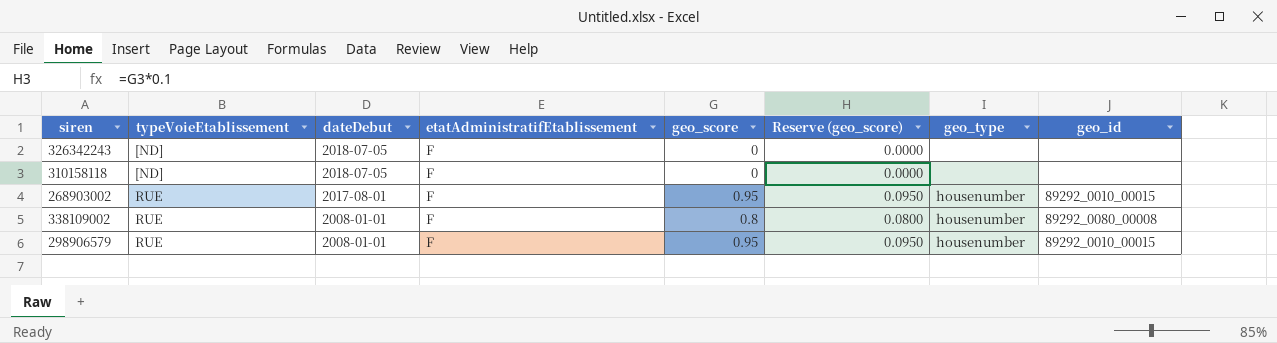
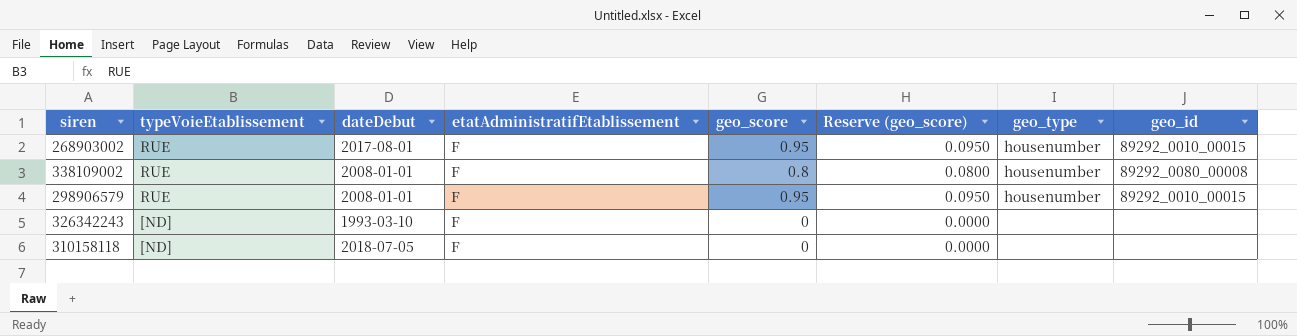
row order: typeVoieEtablissement ascending -> typeVoieEtablissement descending
326342243 | dateDebut: 2018-07-05 -> 1993-03-10

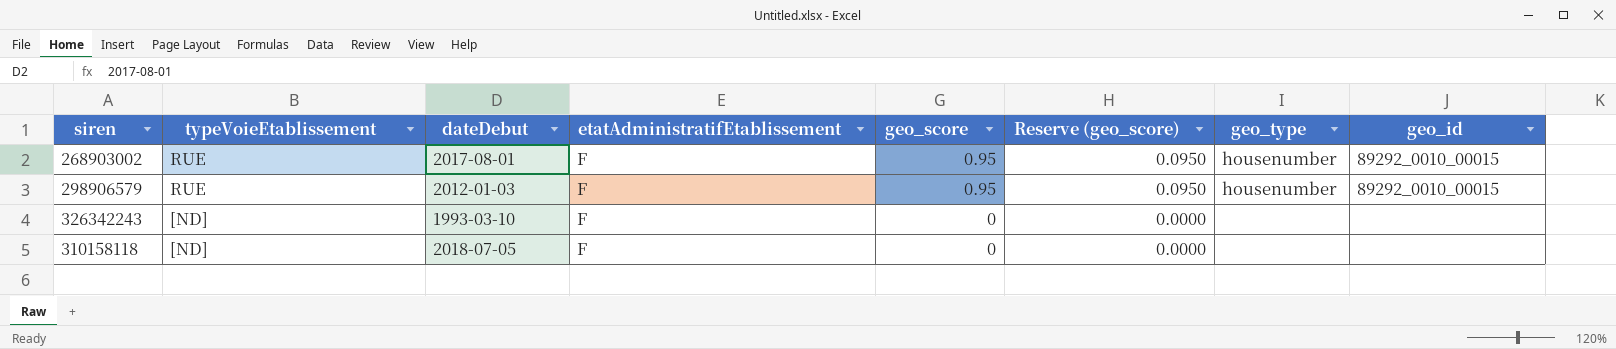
row 338109002: RUE | 2008-01-01 | F | 0.8 | 0.0800 | housenumber | 89292_0080_00008 -> none
298906579 | dateDebut: 2008-01-01 -> 2012-01-03

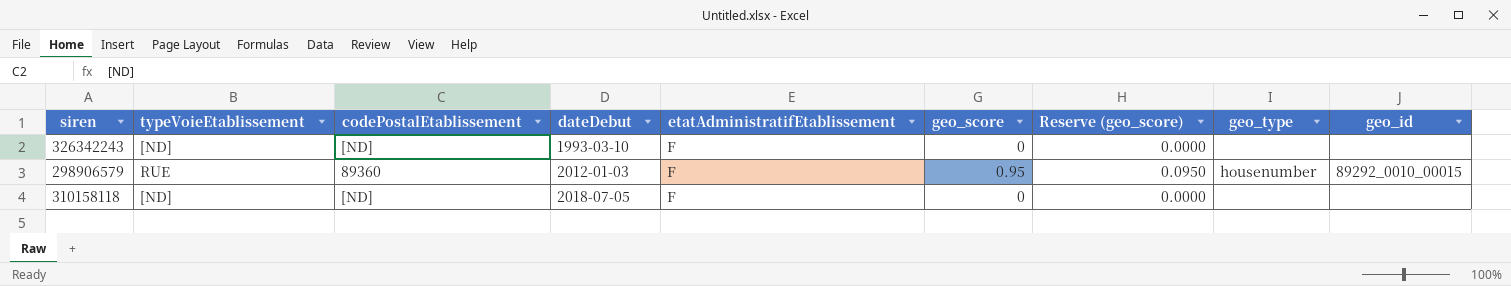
row order: typeVoieEtablissement descending -> dateDebut ascending
column codePostalEtablissement | position: none -> 3
row 268903002: RUE | 2017-08-01 | F | 0.95 | 0.0950 | housenumber | 89292_0010_00015 -> none

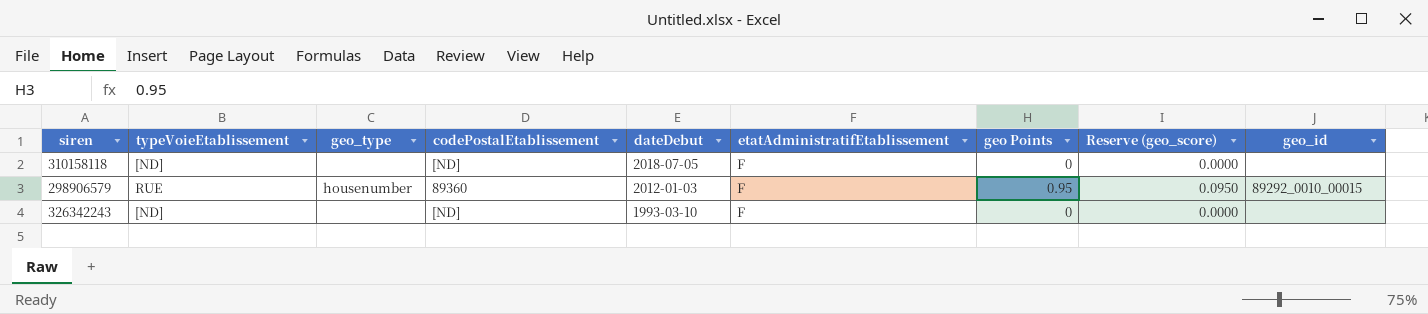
row order: dateDebut ascending -> dateDebut descending
column geo_type | position: 8 -> 3
column name: geo_score -> geo Points

